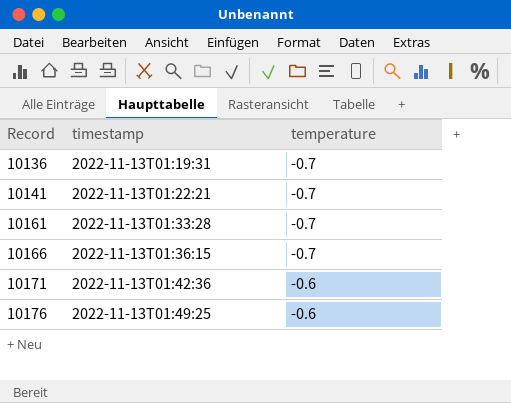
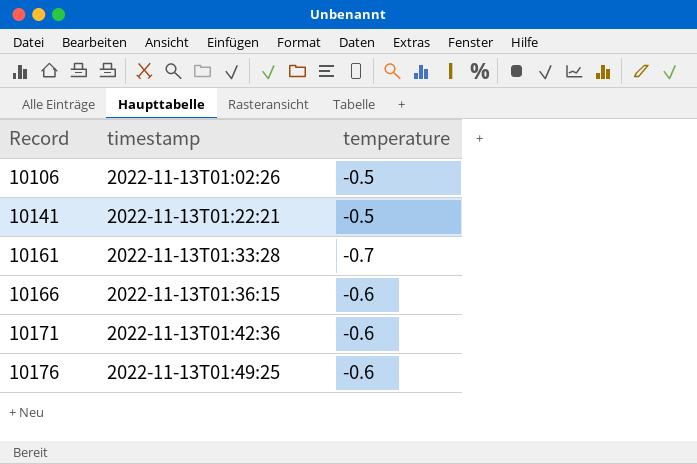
row 10136: 2022-11-13T01:19:31 | -0.7 -> none
row 10106: none -> 2022-11-13T01:02:26 | -0.5
10141 | temperature: -0.7 -> -0.5
10166 | temperature: -0.7 -> -0.6

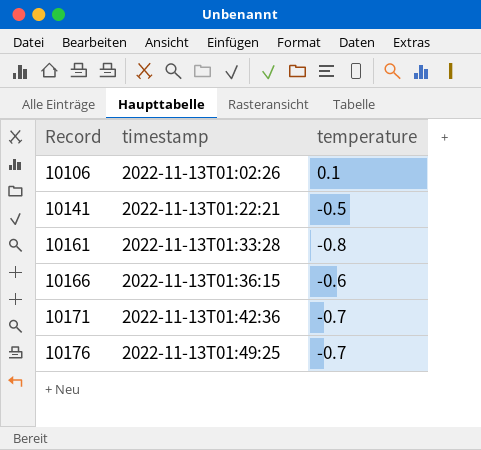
10106 | temperature: -0.5 -> 0.1
10161 | temperature: -0.7 -> -0.8
10171 | temperature: -0.6 -> -0.7
10176 | temperature: -0.6 -> -0.7

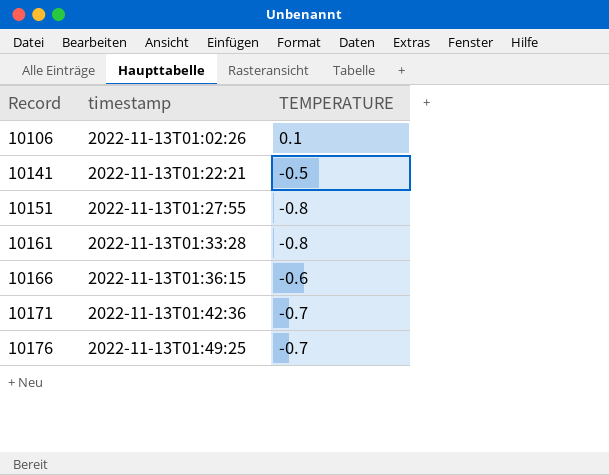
column name: temperature -> TEMPERATURE
row 10151: none -> 2022-11-13T01:27:55 | -0.8

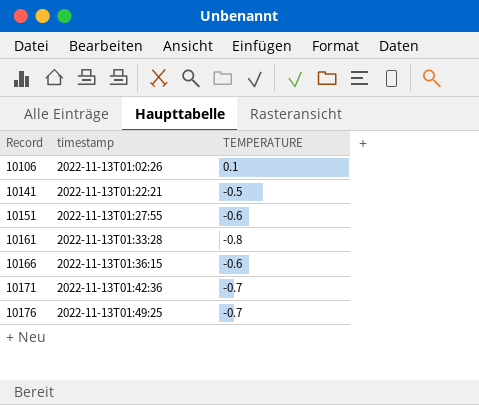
10151 | TEMPERATURE: -0.8 -> -0.6

